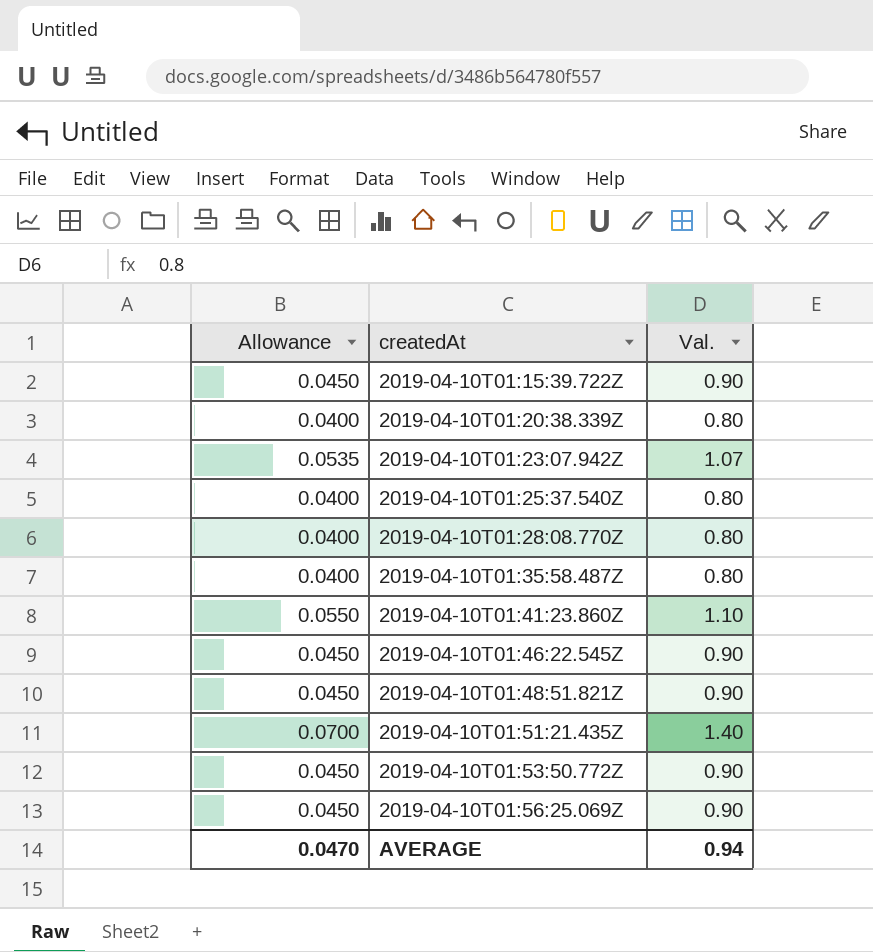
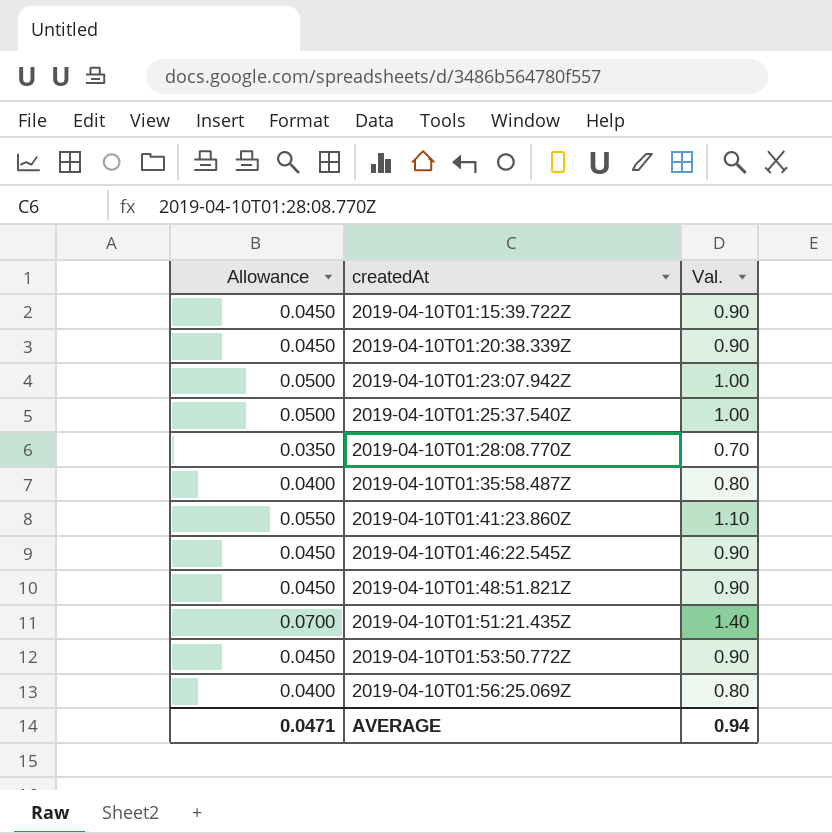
2019-04-10T01:20:38.339Z | Allowance: 0.0400 -> 0.0450
2019-04-10T01:20:38.339Z | Val.: 0.80 -> 0.90
2019-04-10T01:23:07.942Z | Allowance: 0.0535 -> 0.0500
2019-04-10T01:23:07.942Z | Val.: 1.07 -> 1.00
2019-04-10T01:25:37.540Z | Allowance: 0.0400 -> 0.0500
2019-04-10T01:25:37.540Z | Val.: 0.80 -> 1.00
2019-04-10T01:28:08.770Z | Allowance: 0.0400 -> 0.0350
2019-04-10T01:28:08.770Z | Val.: 0.80 -> 0.70
2019-04-10T01:56:25.069Z | Allowance: 0.0450 -> 0.0400
2019-04-10T01:56:25.069Z | Val.: 0.90 -> 0.80
AVERAGE | Allowance: 0.0470 -> 0.0471

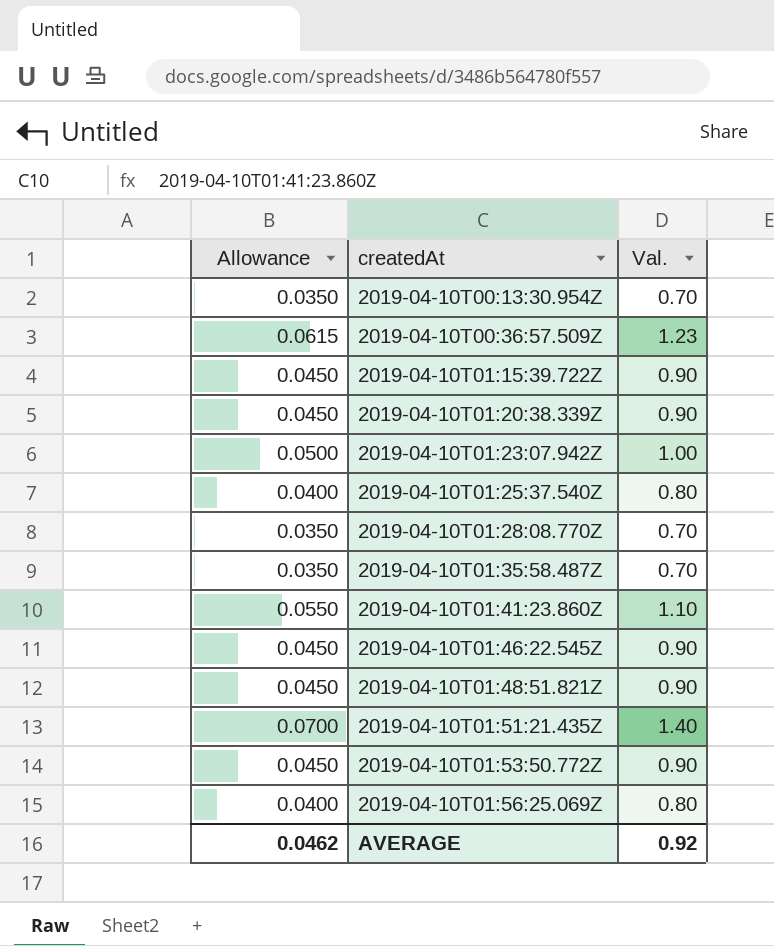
row 2019-04-10T00:13:30.954Z: none -> 0.0350 | 0.70
row 2019-04-10T00:36:57.509Z: none -> 0.0615 | 1.23
2019-04-10T01:25:37.540Z | Allowance: 0.0500 -> 0.0400
2019-04-10T01:25:37.540Z | Val.: 1.00 -> 0.80
2019-04-10T01:35:58.487Z | Allowance: 0.0400 -> 0.0350
2019-04-10T01:35:58.487Z | Val.: 0.80 -> 0.70
AVERAGE | Allowance: 0.0471 -> 0.0462
AVERAGE | Val.: 0.94 -> 0.92

